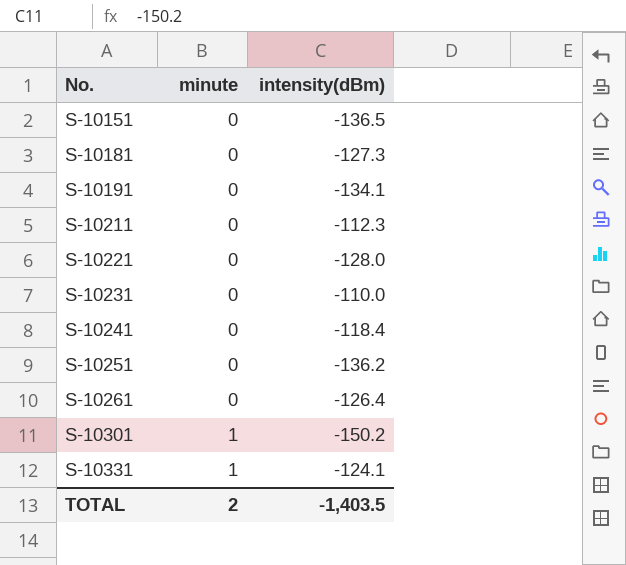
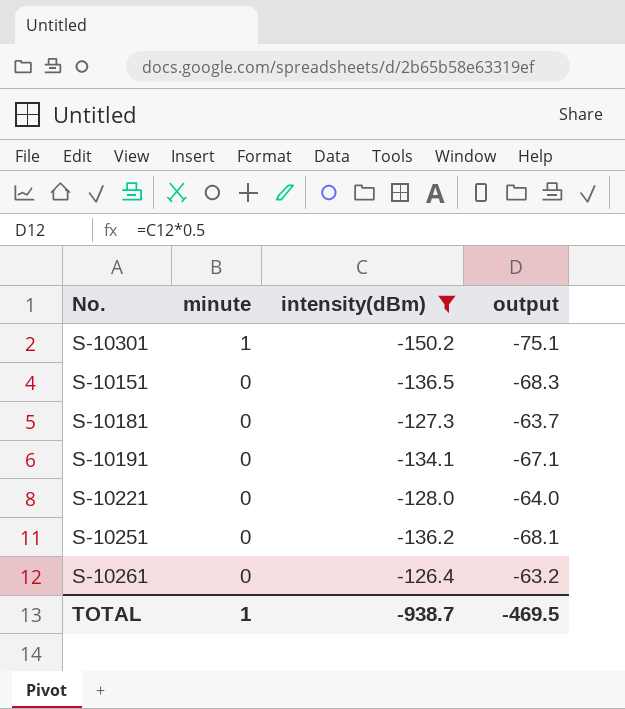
filter: none -> intensity(dBm) <= -126.4
row order: No. ascending -> minute descending
column output | formula: none -> [intensity(dBm)] * 0.5
TOTAL | minute: 2 -> 1
TOTAL | intensity(dBm): -1,403.5 -> -938.7

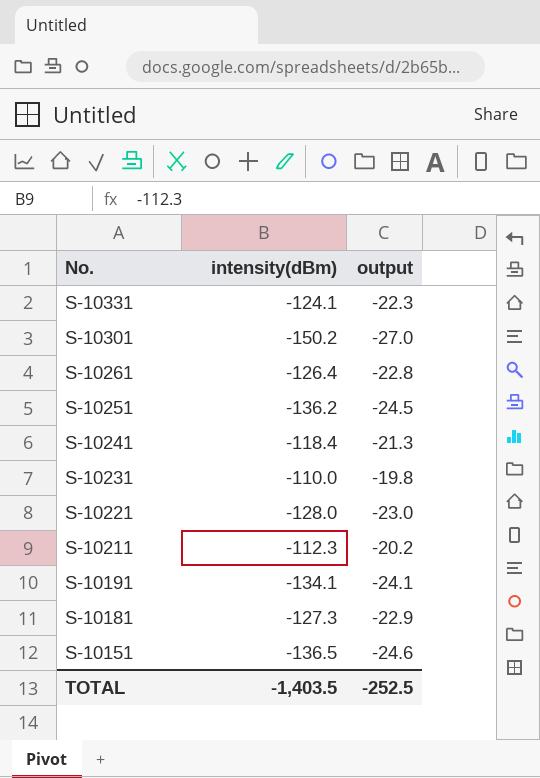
filter: intensity(dBm) <= -126.4 -> none
row order: minute descending -> No. descending
column minute | position: 2 -> none
column output | formula: [intensity(dBm)] * 0.5 -> [intensity(dBm)] * 0.18
TOTAL | intensity(dBm): -938.7 -> -1,403.5
TOTAL | output: -469.5 -> -252.5

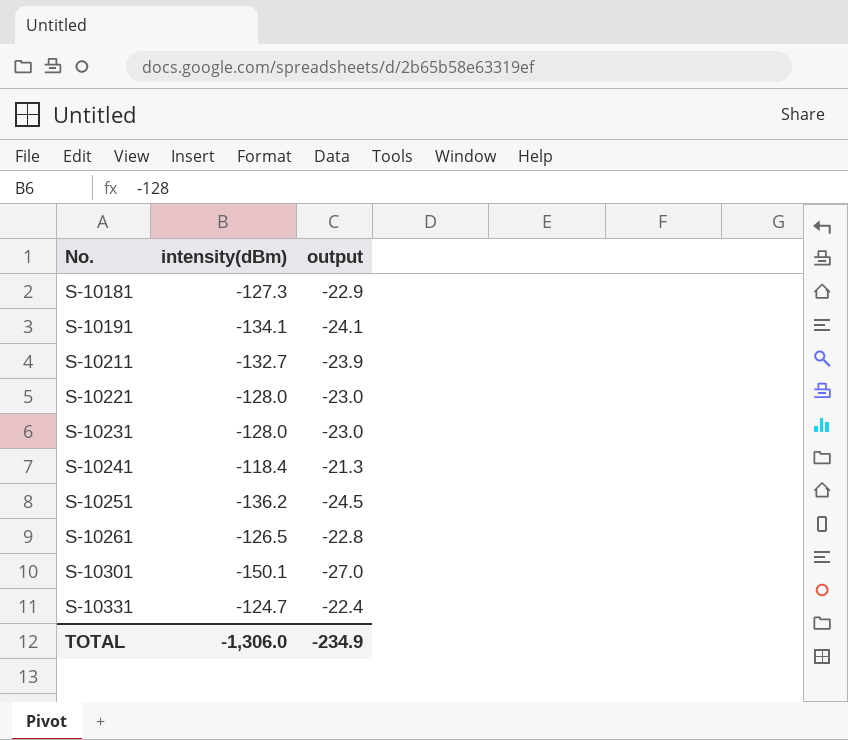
row order: No. descending -> No. ascending
row S-10151: -136.5 | -24.6 -> none
S-10211 | intensity(dBm): -112.3 -> -132.7
S-10211 | output: -20.2 -> -23.9
S-10231 | intensity(dBm): -110.0 -> -128.0
S-10231 | output: -19.8 -> -23.0
S-10261 | intensity(dBm): -126.4 -> -126.5
S-10301 | intensity(dBm): -150.2 -> -150.1
S-10331 | intensity(dBm): -124.1 -> -124.7
S-10331 | output: -22.3 -> -22.4
TOTAL | intensity(dBm): -1,403.5 -> -1,306.0
TOTAL | output: -252.5 -> -234.9

